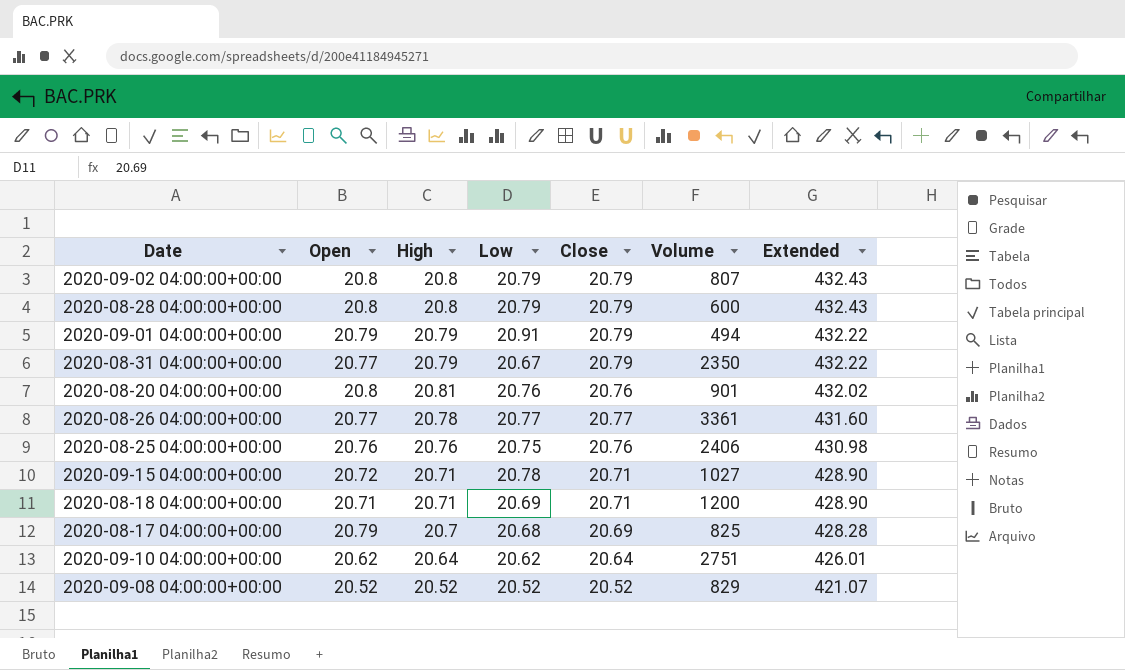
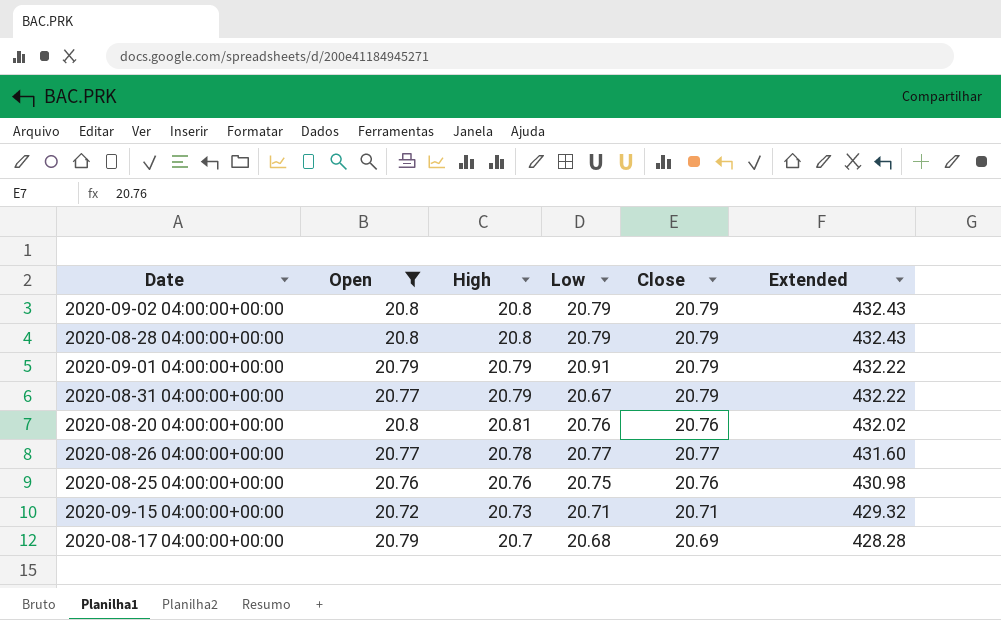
filter: none -> Open >= 20.72
column Volume | position: 6 -> none
2020-09-15 04:00:00+00:00 | High: 20.71 -> 20.73
2020-09-15 04:00:00+00:00 | Low: 20.78 -> 20.71
2020-09-15 04:00:00+00:00 | Extended: 428.90 -> 429.32

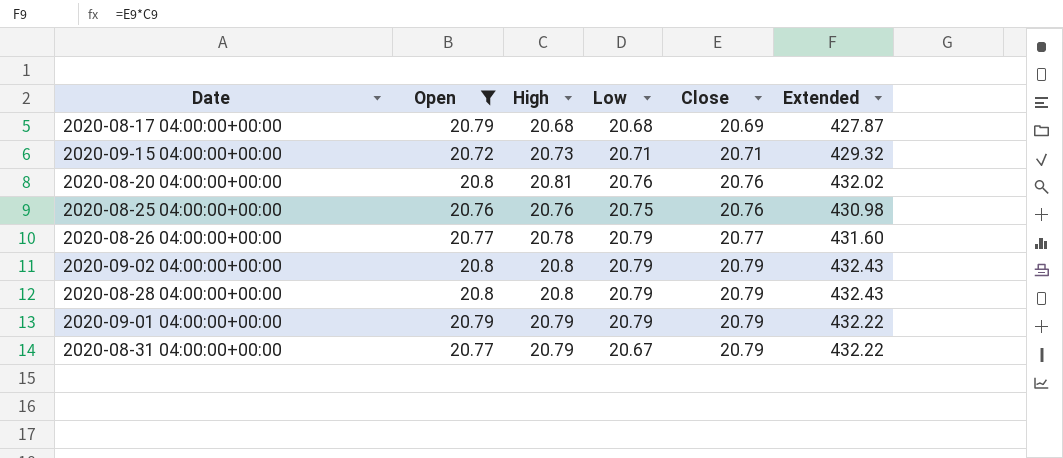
row order: Extended descending -> Close ascending
2020-08-17 04:00:00+00:00 | High: 20.7 -> 20.68
2020-08-17 04:00:00+00:00 | Extended: 428.28 -> 427.87
2020-08-26 04:00:00+00:00 | Low: 20.77 -> 20.79
2020-09-01 04:00:00+00:00 | Low: 20.91 -> 20.79

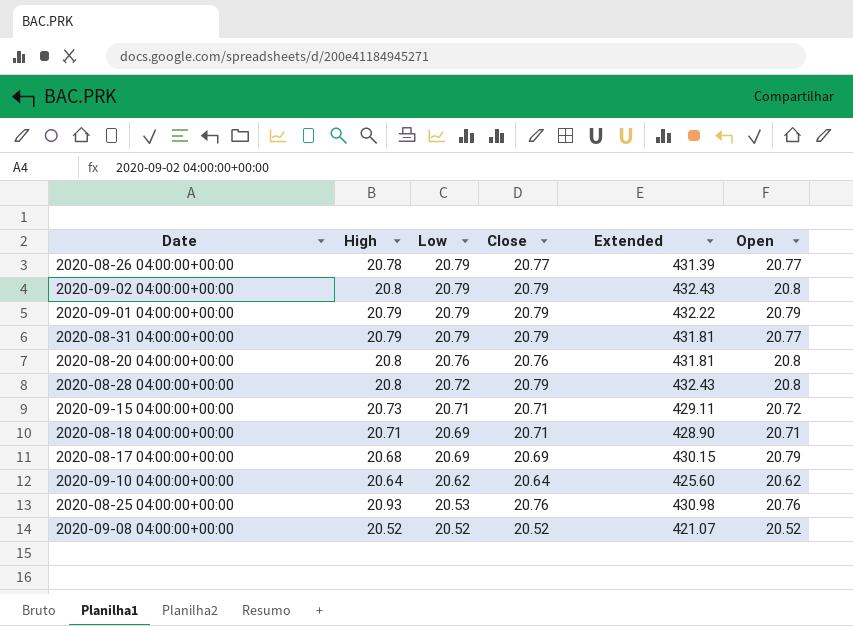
filter: Open >= 20.72 -> none
row order: Close ascending -> Low descending
column Extended | formula: [High] * [Close] -> [Close] * [Open]
column Open | position: 2 -> 6
2020-08-31 04:00:00+00:00 | Low: 20.67 -> 20.79
2020-08-20 04:00:00+00:00 | High: 20.81 -> 20.8
2020-08-28 04:00:00+00:00 | Low: 20.79 -> 20.72
2020-08-17 04:00:00+00:00 | Low: 20.68 -> 20.69
2020-08-25 04:00:00+00:00 | High: 20.76 -> 20.93
2020-08-25 04:00:00+00:00 | Low: 20.75 -> 20.53

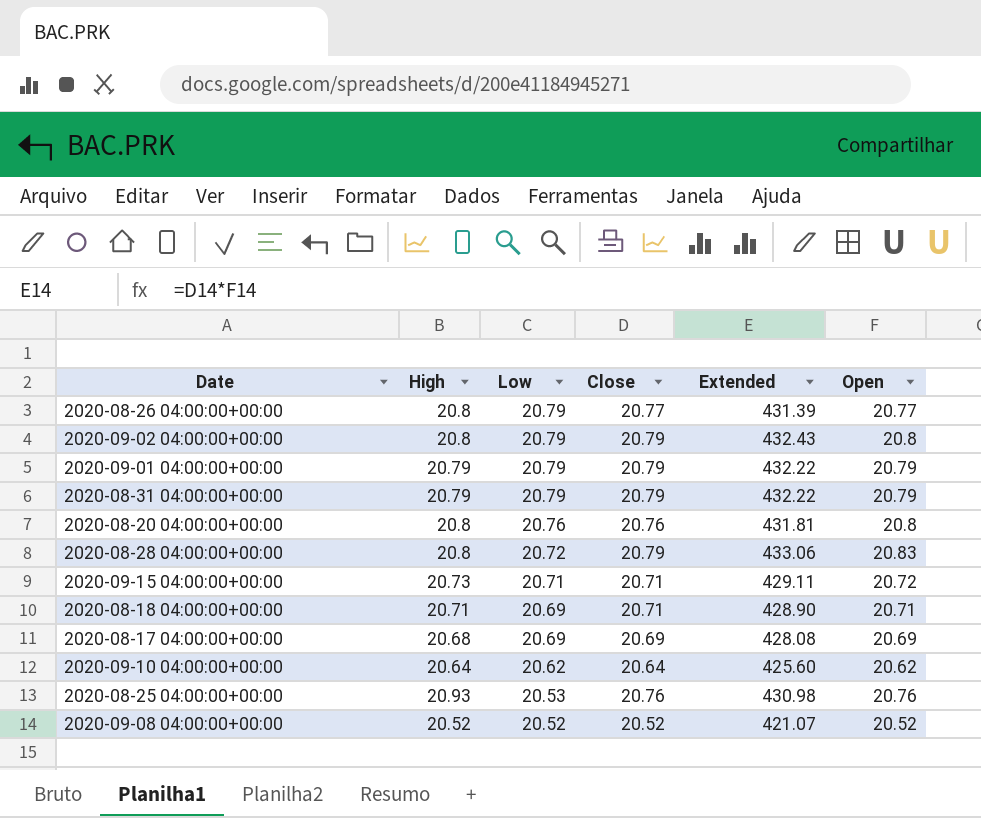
2020-08-26 04:00:00+00:00 | High: 20.78 -> 20.8
2020-08-31 04:00:00+00:00 | Extended: 431.81 -> 432.22
2020-08-31 04:00:00+00:00 | Open: 20.77 -> 20.79
2020-08-28 04:00:00+00:00 | Extended: 432.43 -> 433.06
2020-08-28 04:00:00+00:00 | Open: 20.8 -> 20.83
2020-08-17 04:00:00+00:00 | Extended: 430.15 -> 428.08
2020-08-17 04:00:00+00:00 | Open: 20.79 -> 20.69

